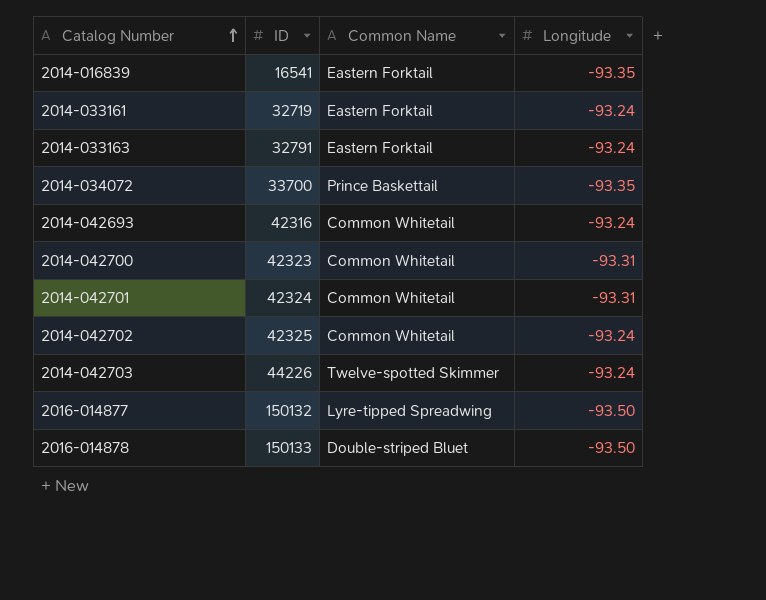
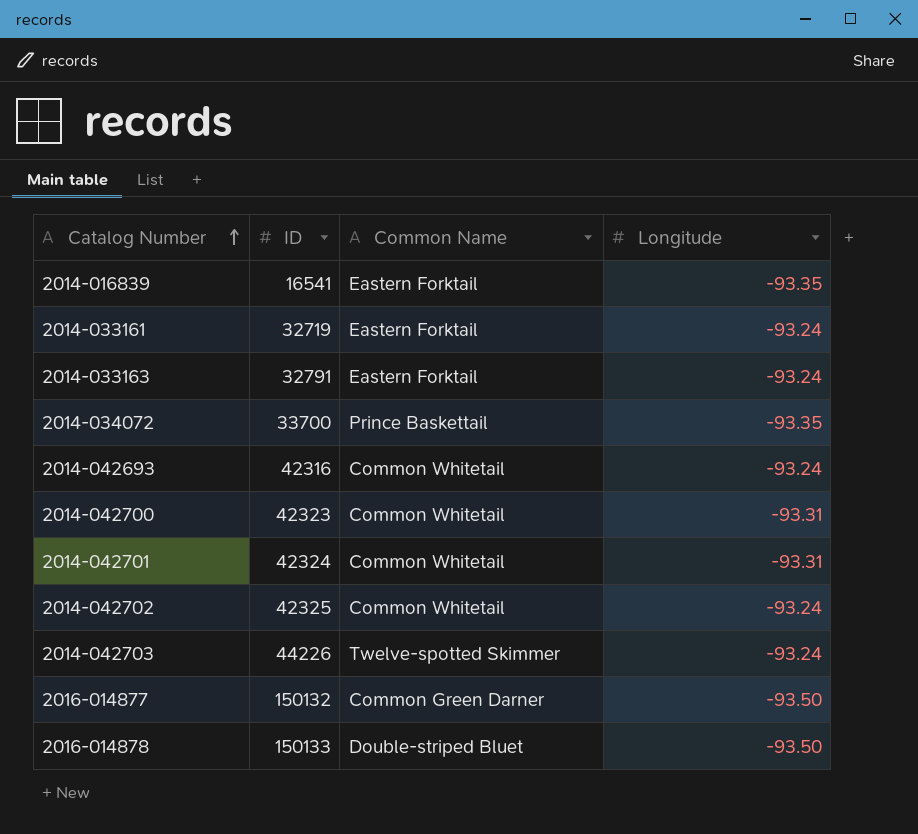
2016-014877 | Common Name: Lyre-tipped Spreadwing -> Common Green Darner

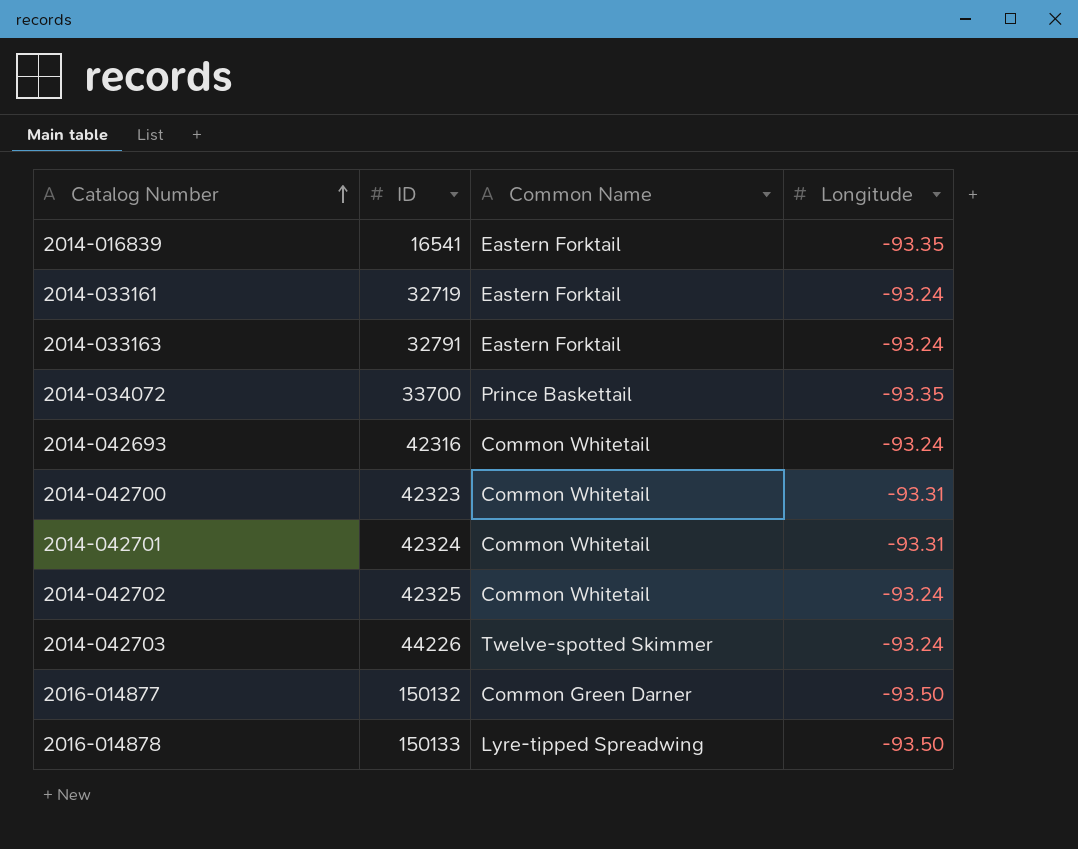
2016-014878 | Common Name: Double-striped Bluet -> Lyre-tipped Spreadwing

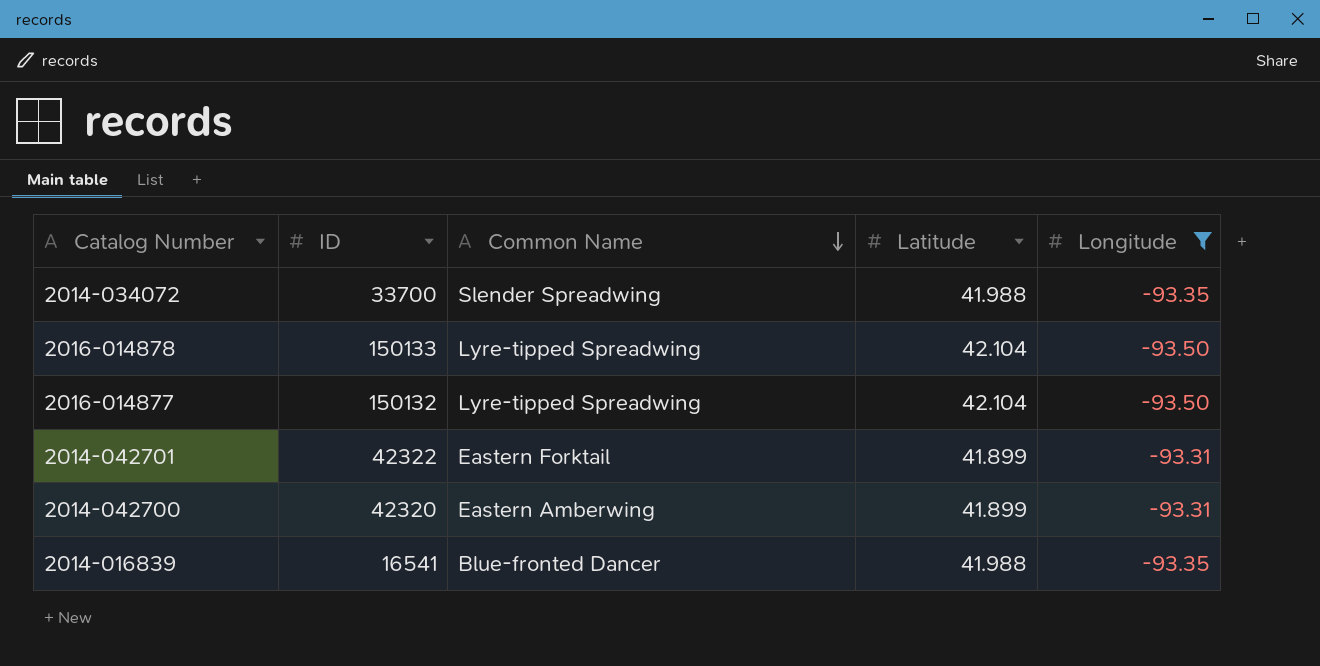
filter: none -> Longitude != -93.24
row order: Catalog Number ascending -> Common Name descending
column Latitude | position: none -> 4
2014-034072 | Common Name: Prince Baskettail -> Slender Spreadwing
2016-014877 | Common Name: Common Green Darner -> Lyre-tipped Spreadwing
2014-042701 | ID: 42324 -> 42322
2014-042701 | Common Name: Common Whitetail -> Eastern Forktail
2014-042700 | ID: 42323 -> 42320
2014-042700 | Common Name: Common Whitetail -> Eastern Amberwing
2014-016839 | Common Name: Eastern Forktail -> Blue-fronted Dancer

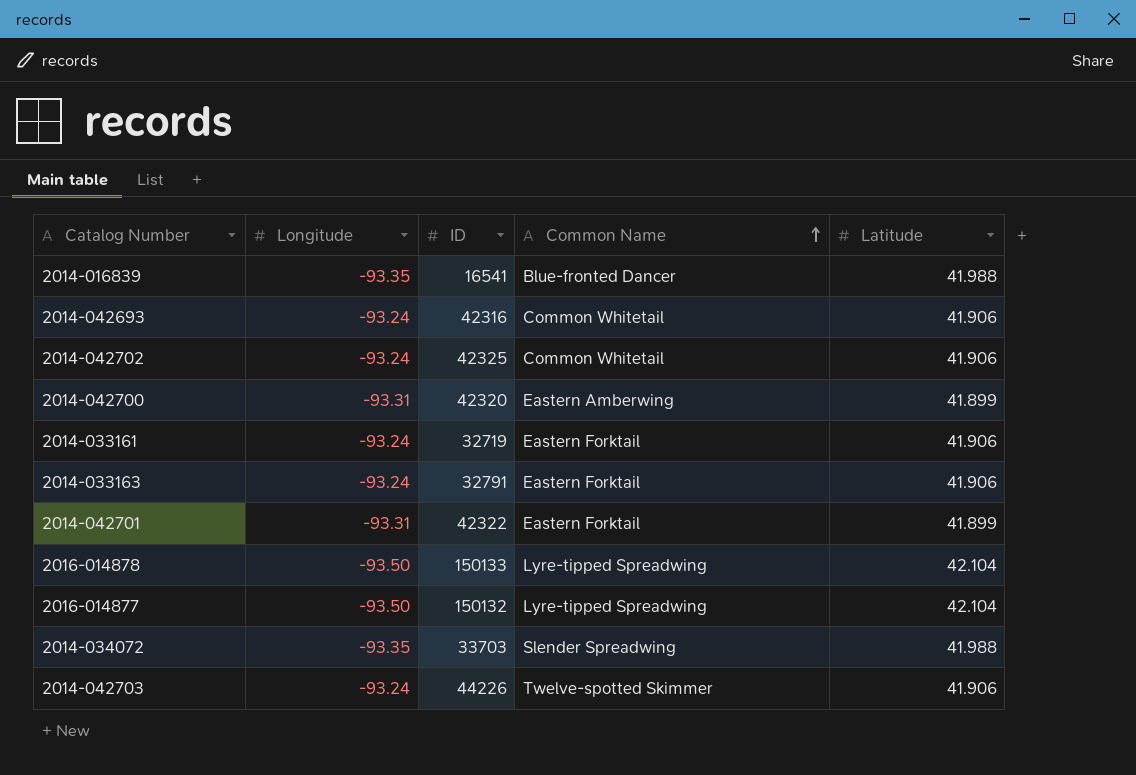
filter: Longitude != -93.24 -> none
row order: Common Name descending -> Common Name ascending
column Longitude | position: 5 -> 2
2014-034072 | ID: 33700 -> 33703

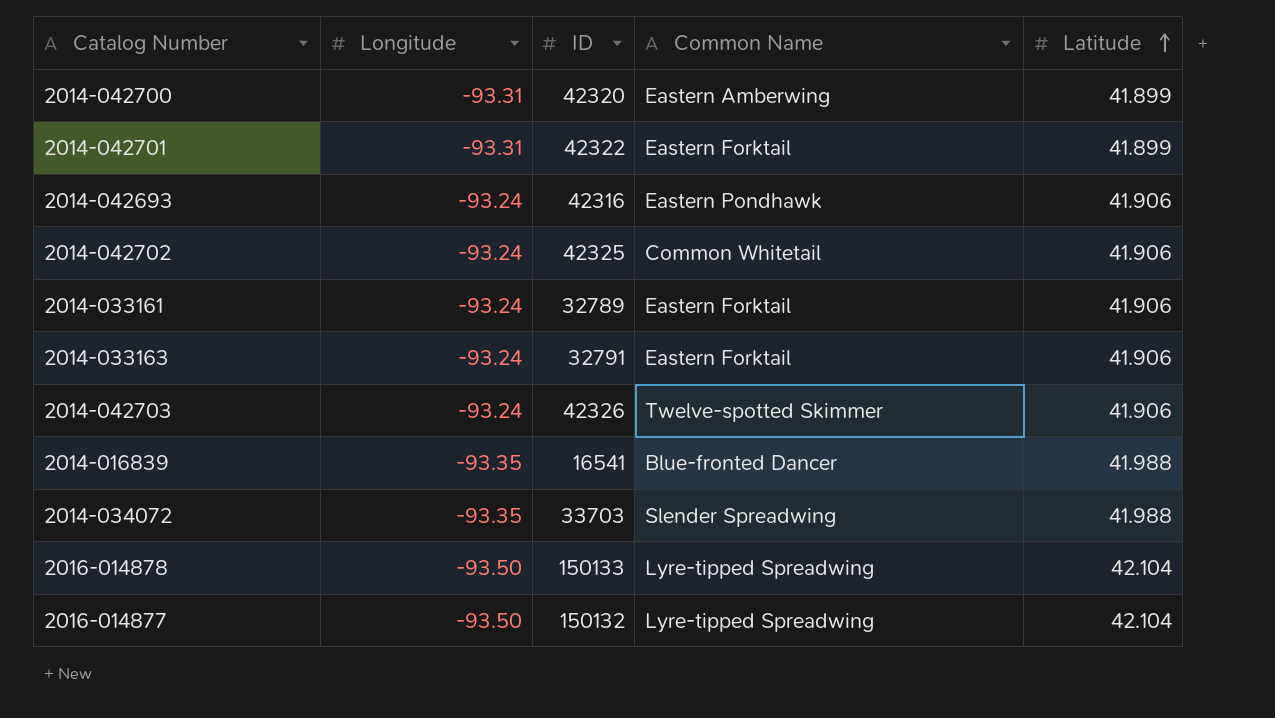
row order: Common Name ascending -> Latitude ascending
2014-042693 | Common Name: Common Whitetail -> Eastern Pondhawk
2014-033161 | ID: 32719 -> 32789
2014-042703 | ID: 44226 -> 42326

